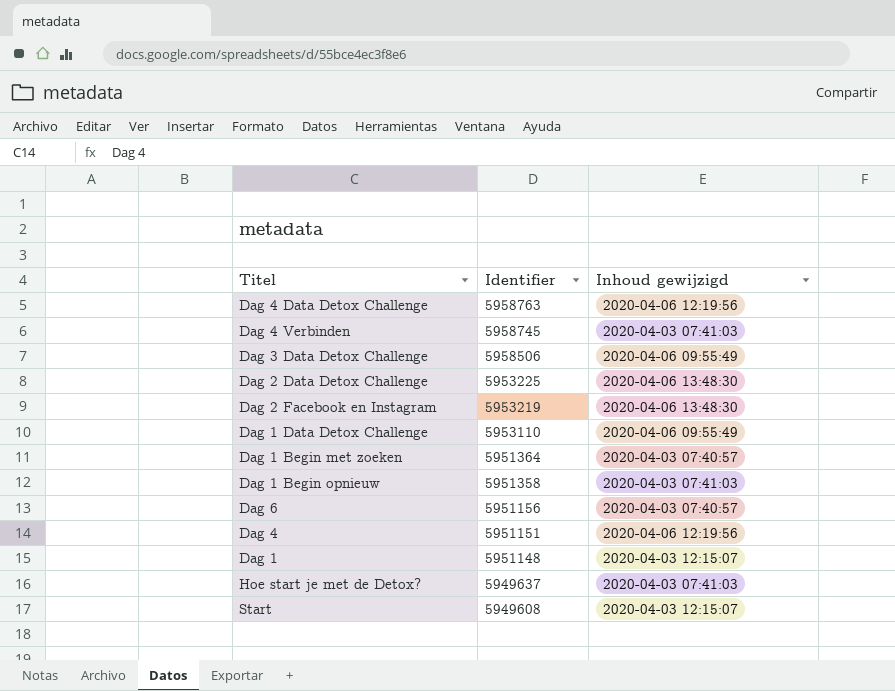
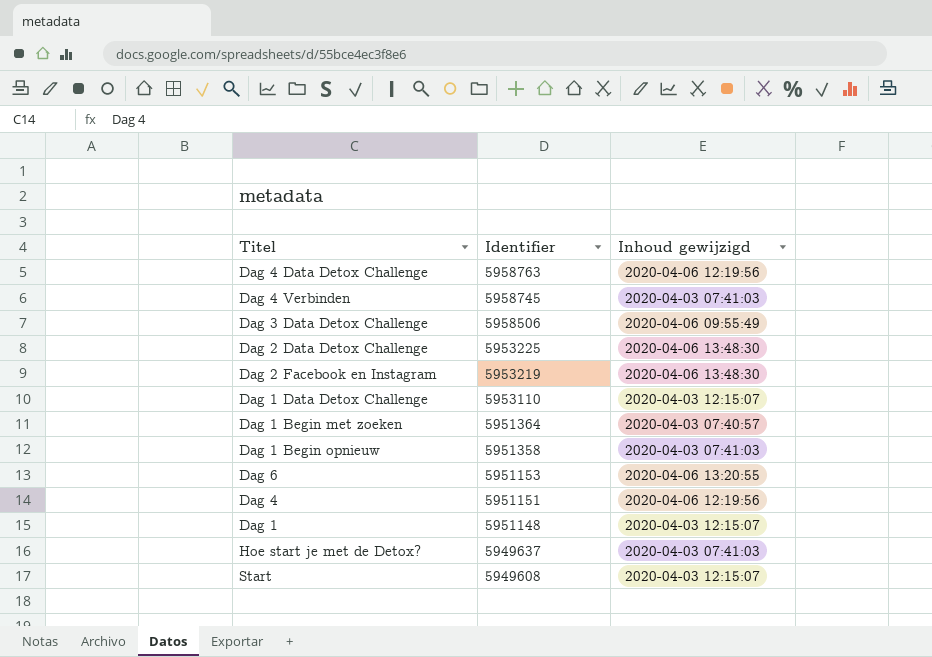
Dag 1 Data Detox Challenge | Inhoud gewijzigd: 2020-04-06 09:55:49 -> 2020-04-03 12:15:07
Dag 6 | Identifier: 5951156 -> 5951153
Dag 6 | Inhoud gewijzigd: 2020-04-03 07:40:57 -> 2020-04-06 13:20:55

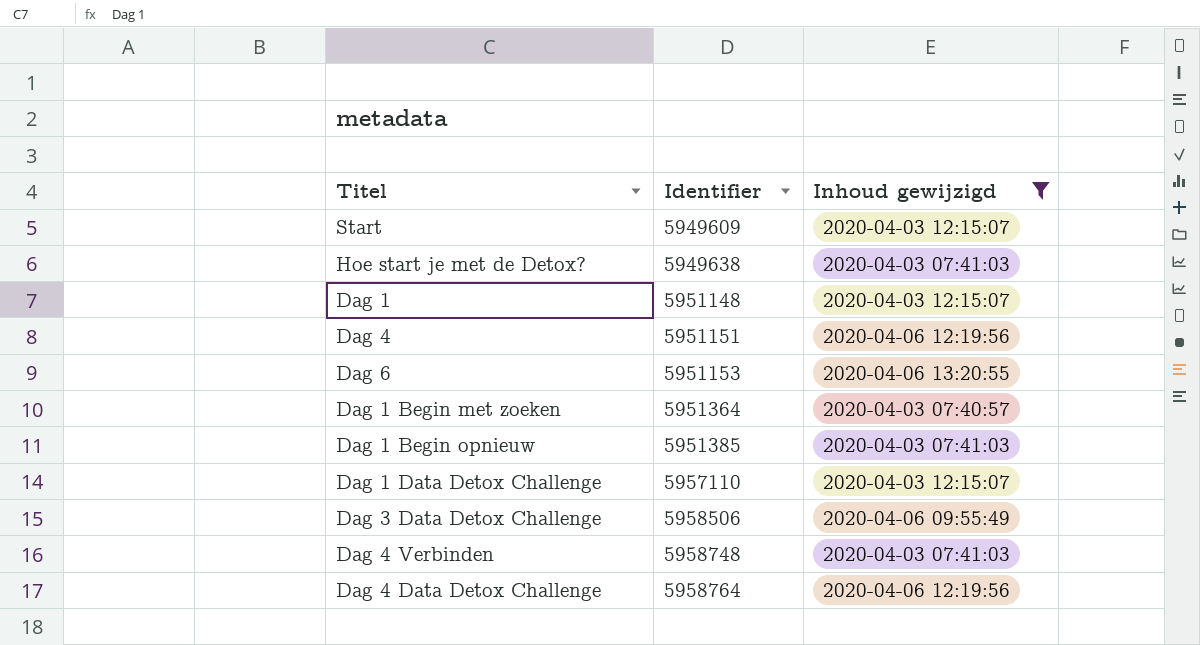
filter: none -> Inhoud gewijzigd != 2020-04-06 13:48:30
row order: Identifier descending -> Identifier ascending
Start | Identifier: 5949608 -> 5949609
Hoe start je met de Detox? | Identifier: 5949637 -> 5949638
Dag 1 Begin opnieuw | Identifier: 5951358 -> 5951385
Dag 1 Data Detox Challenge | Identifier: 5953110 -> 5957110
Dag 4 Verbinden | Identifier: 5958745 -> 5958748
Dag 4 Data Detox Challenge | Identifier: 5958763 -> 5958764

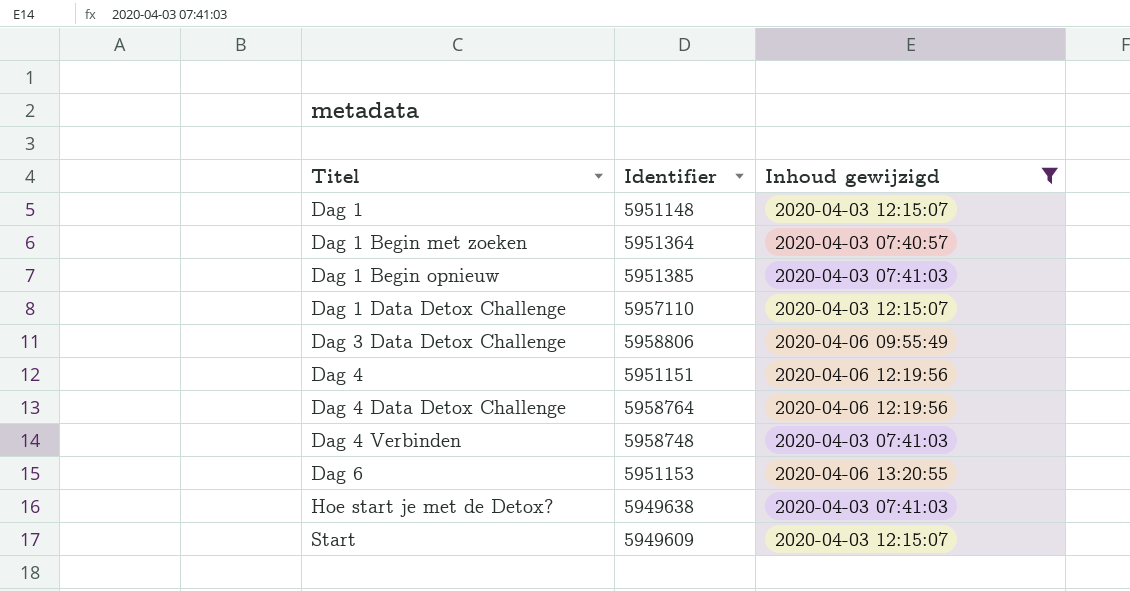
row order: Identifier ascending -> Titel ascending
Dag 3 Data Detox Challenge | Identifier: 5958506 -> 5958806

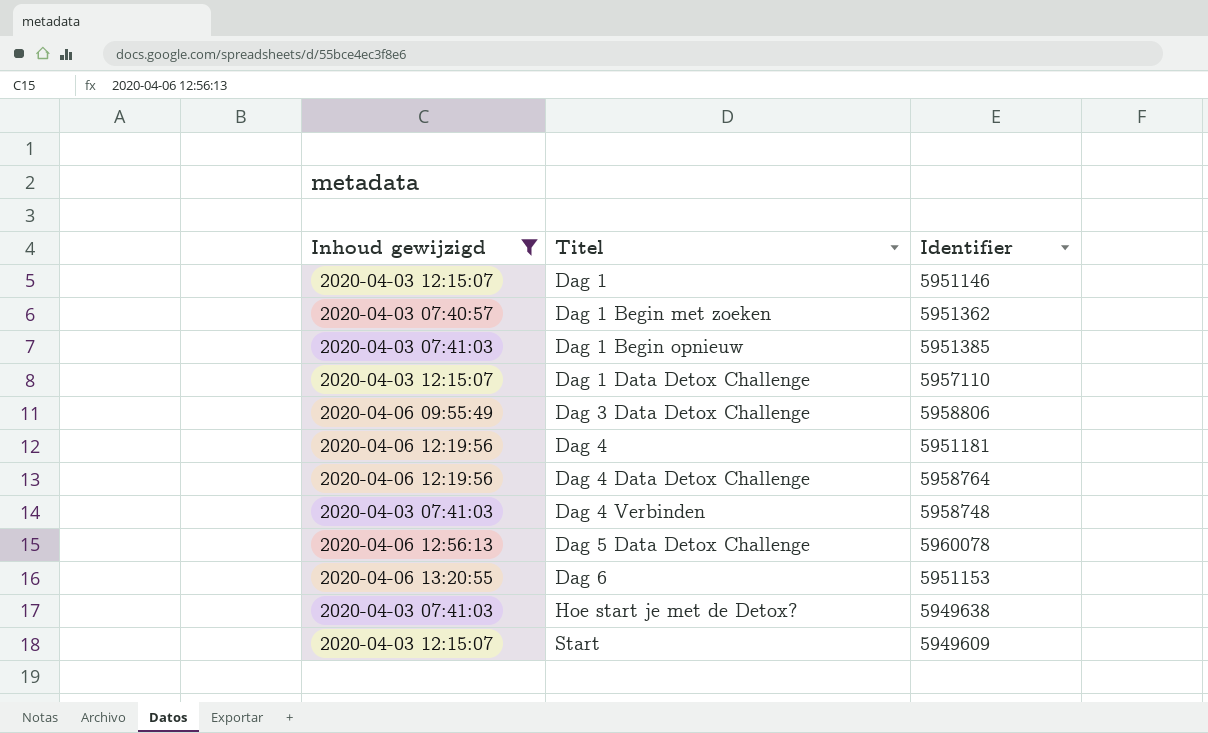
column Inhoud gewijzigd | position: 3 -> 1
Dag 1 | Identifier: 5951148 -> 5951146
Dag 1 Begin met zoeken | Identifier: 5951364 -> 5951362
Dag 4 | Identifier: 5951151 -> 5951181
row Dag 5 Data Detox Challenge: none -> 2020-04-06 12:56:13 | 5960078

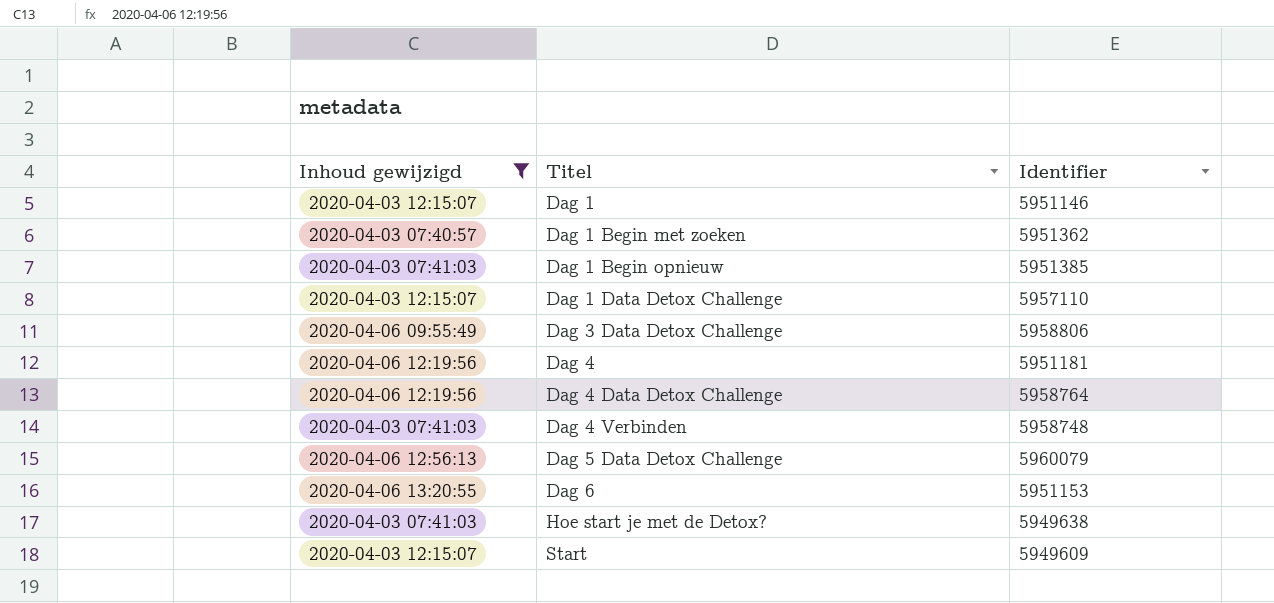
Dag 5 Data Detox Challenge | Identifier: 5960078 -> 5960079

